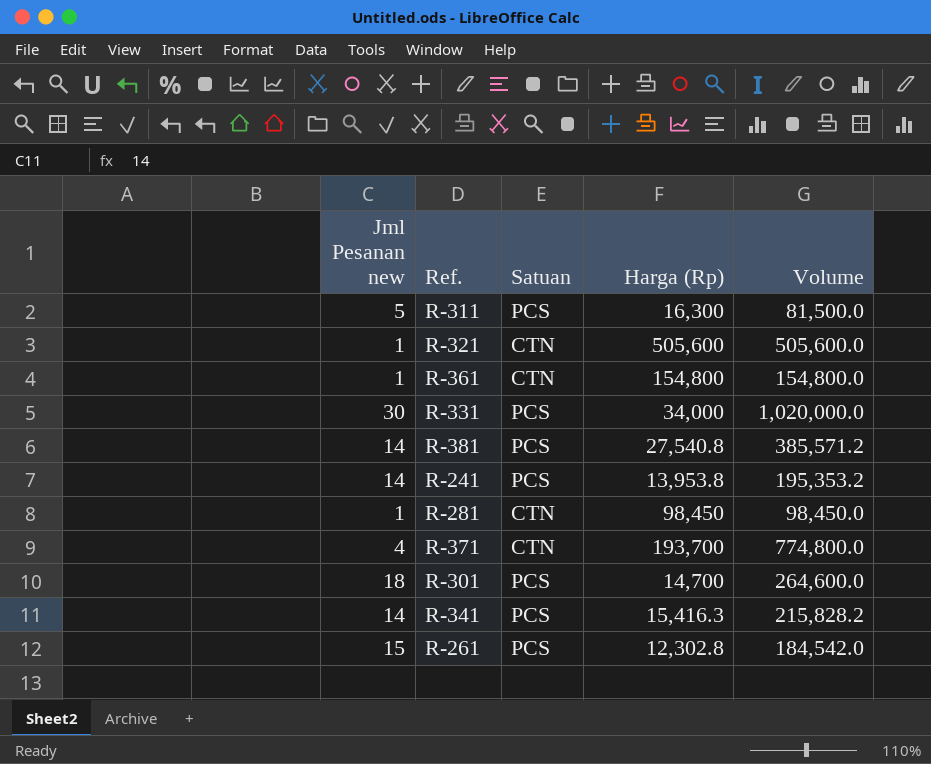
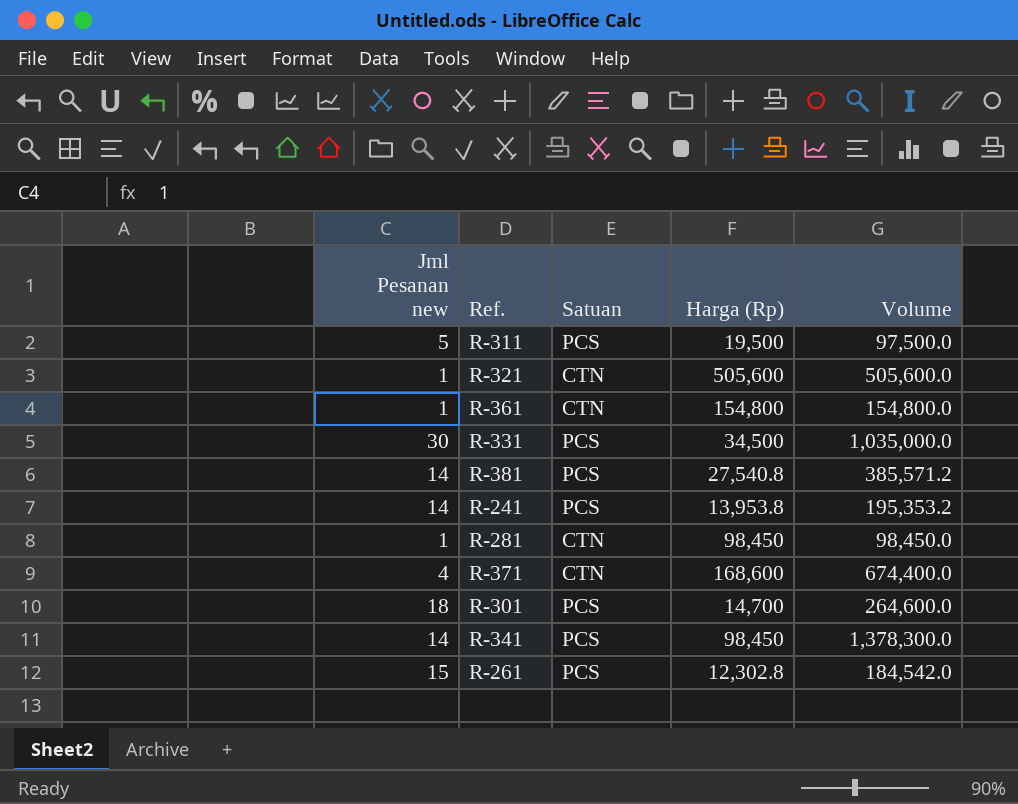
R-311 | Harga (Rp): 16,300 -> 19,500
R-311 | Volume: 81,500.0 -> 97,500.0
R-331 | Harga (Rp): 34,000 -> 34,500
R-331 | Volume: 1,020,000.0 -> 1,035,000.0
R-371 | Harga (Rp): 193,700 -> 168,600
R-371 | Volume: 774,800.0 -> 674,400.0
R-341 | Harga (Rp): 15,416.3 -> 98,450
R-341 | Volume: 215,828.2 -> 1,378,300.0

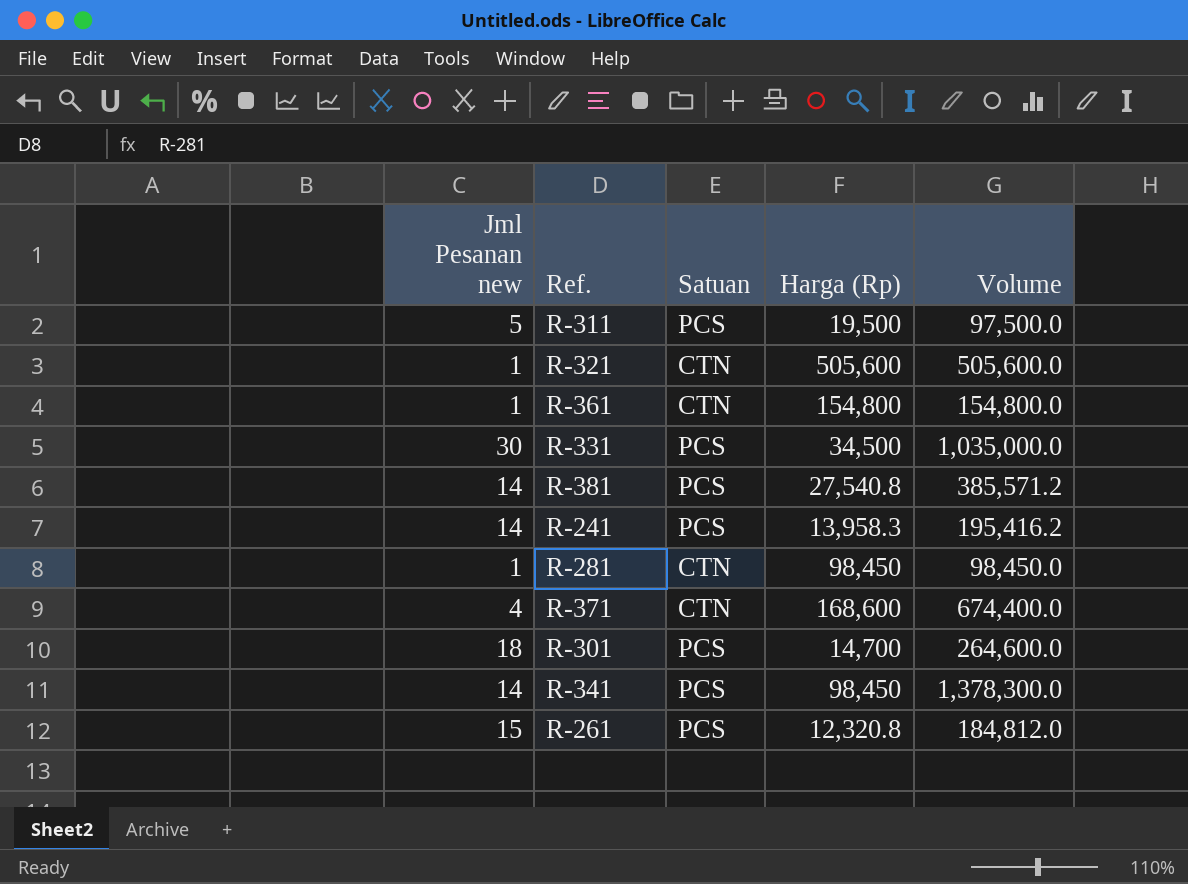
R-241 | Harga (Rp): 13,953.8 -> 13,958.3
R-241 | Volume: 195,353.2 -> 195,416.2
R-261 | Harga (Rp): 12,302.8 -> 12,320.8
R-261 | Volume: 184,542.0 -> 184,812.0

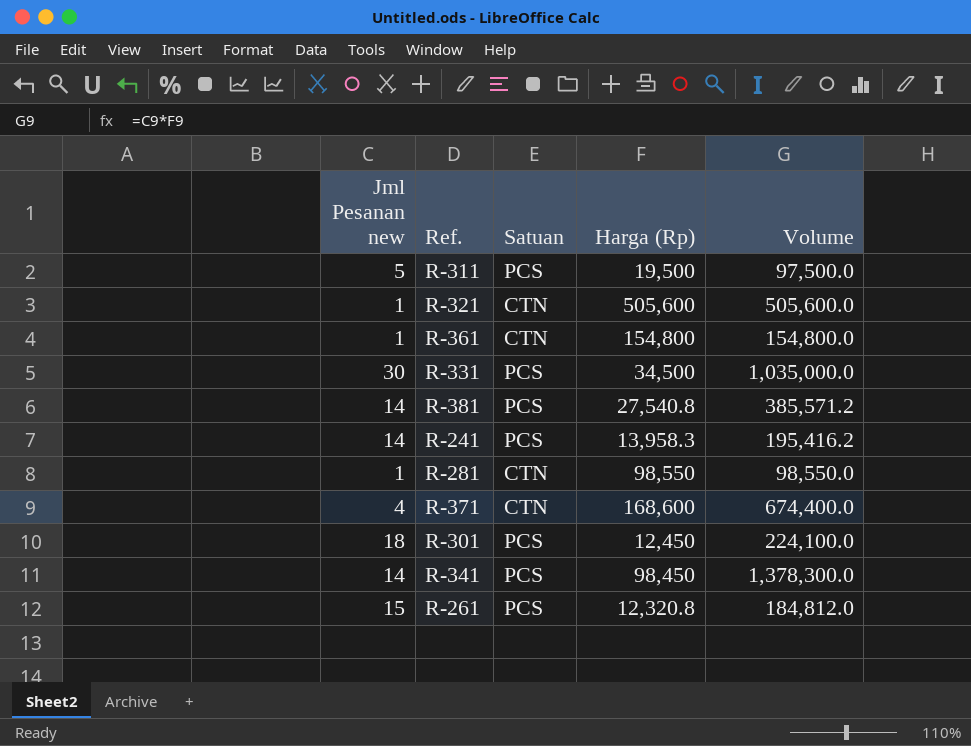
R-281 | Harga (Rp): 98,450 -> 98,550
R-281 | Volume: 98,450.0 -> 98,550.0
R-301 | Harga (Rp): 14,700 -> 12,450
R-301 | Volume: 264,600.0 -> 224,100.0

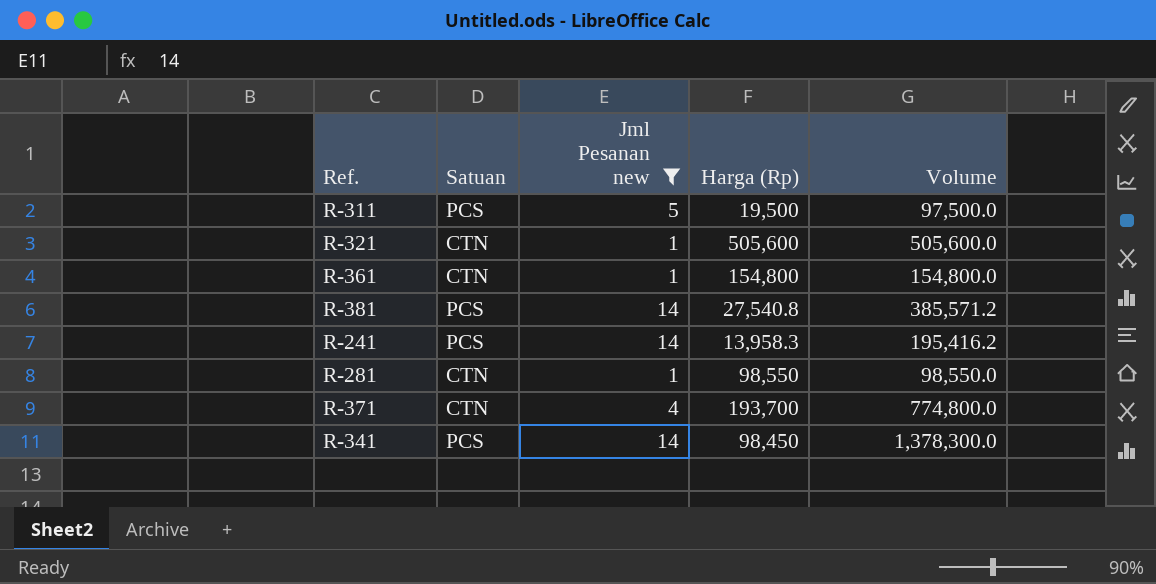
filter: none -> Jml Pesanan new <= 14
column Jml Pesanan new | position: 1 -> 3
R-371 | Harga (Rp): 168,600 -> 193,700
R-371 | Volume: 674,400.0 -> 774,800.0

